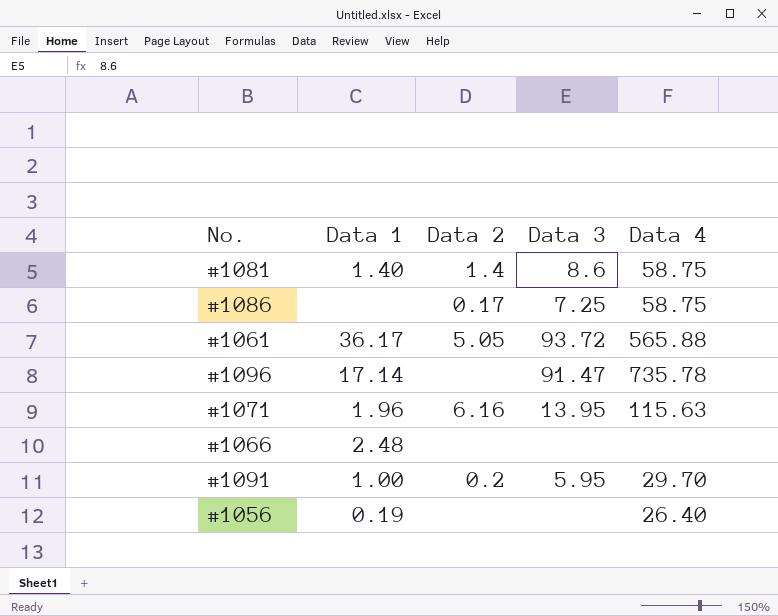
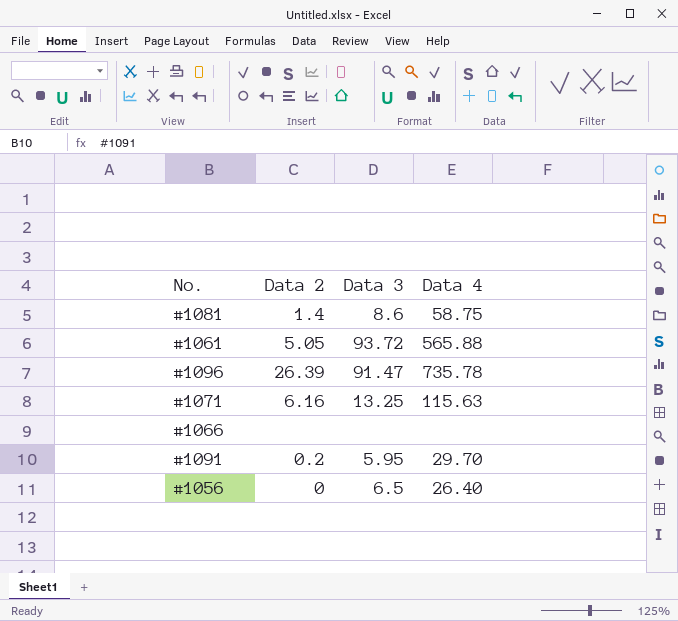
column Data 1 | position: 2 -> none
row #1086: none | 0.17 | 7.25 | 58.75 -> none
#1096 | Data 2: none -> 26.39
#1071 | Data 3: 13.95 -> 13.25
#1056 | Data 2: none -> 0
#1056 | Data 3: none -> 6.5

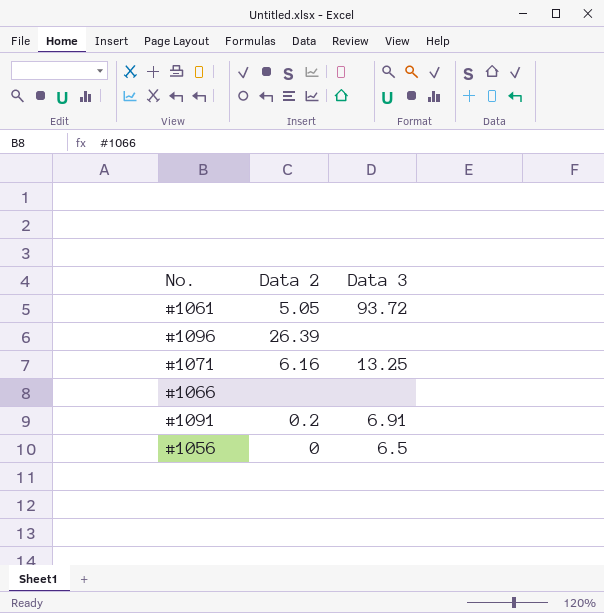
column Data 4 | position: 4 -> none
row #1081: 1.4 | 8.6 | 58.75 -> none
#1096 | Data 3: 91.47 -> none
#1091 | Data 3: 5.95 -> 6.91

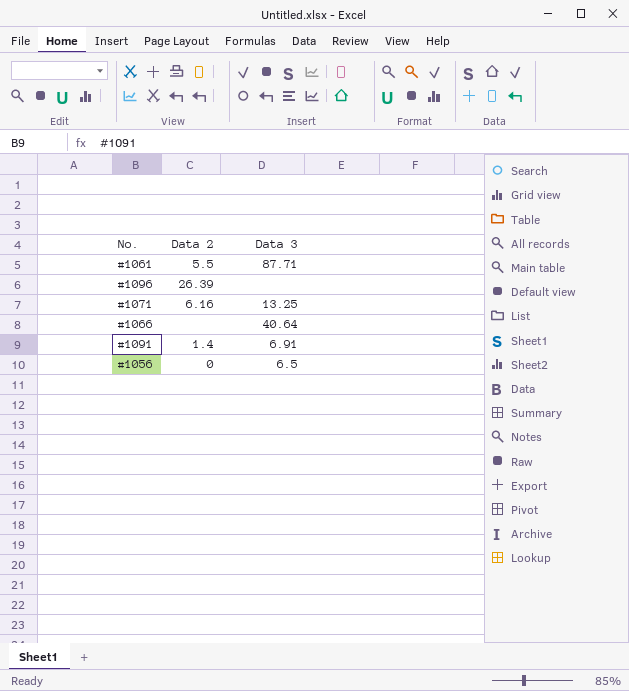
#1061 | Data 2: 5.05 -> 5.5
#1061 | Data 3: 93.72 -> 87.71
#1066 | Data 3: none -> 40.64
#1091 | Data 2: 0.2 -> 1.4

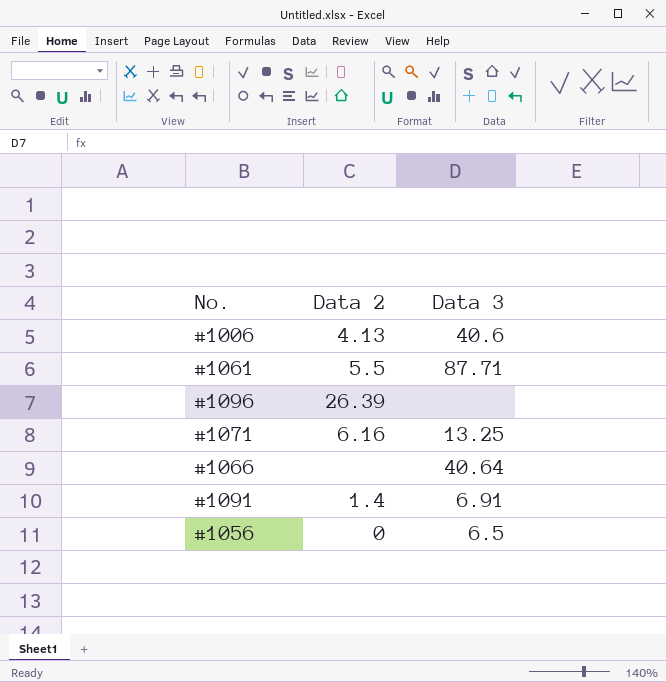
row #1006: none -> 4.13 | 40.6

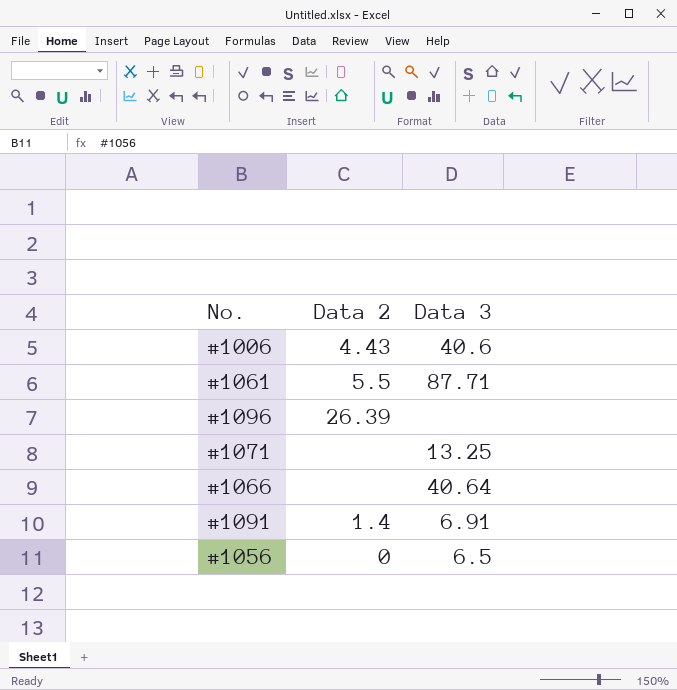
#1006 | Data 2: 4.13 -> 4.43
#1071 | Data 2: 6.16 -> none

